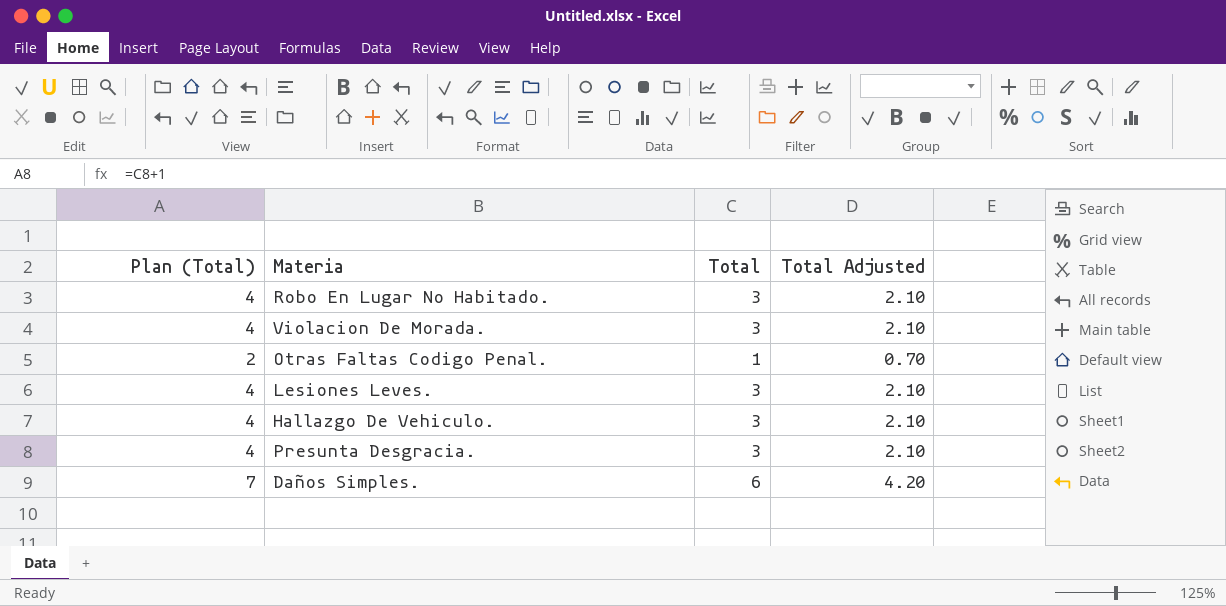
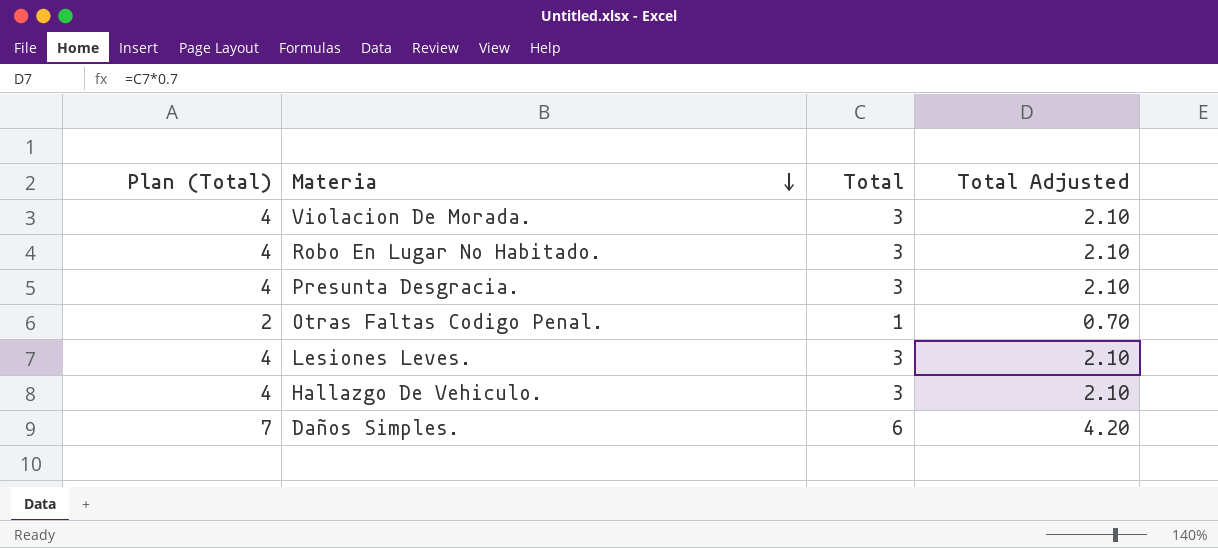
row order: none -> Materia descending

